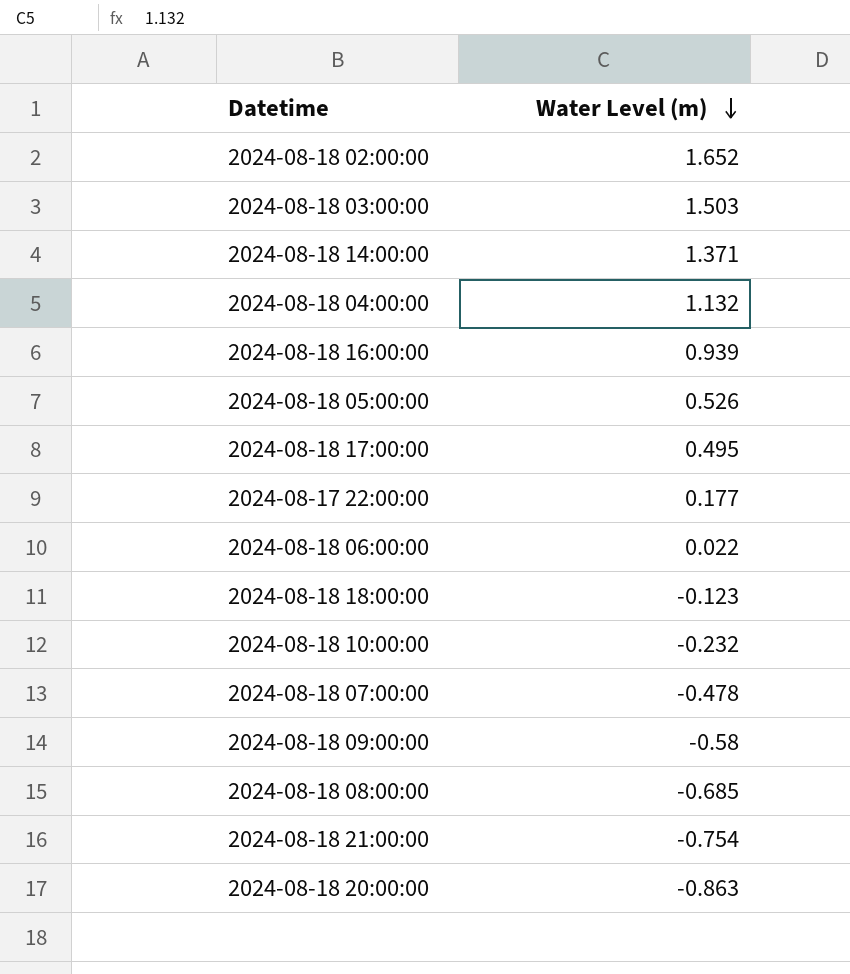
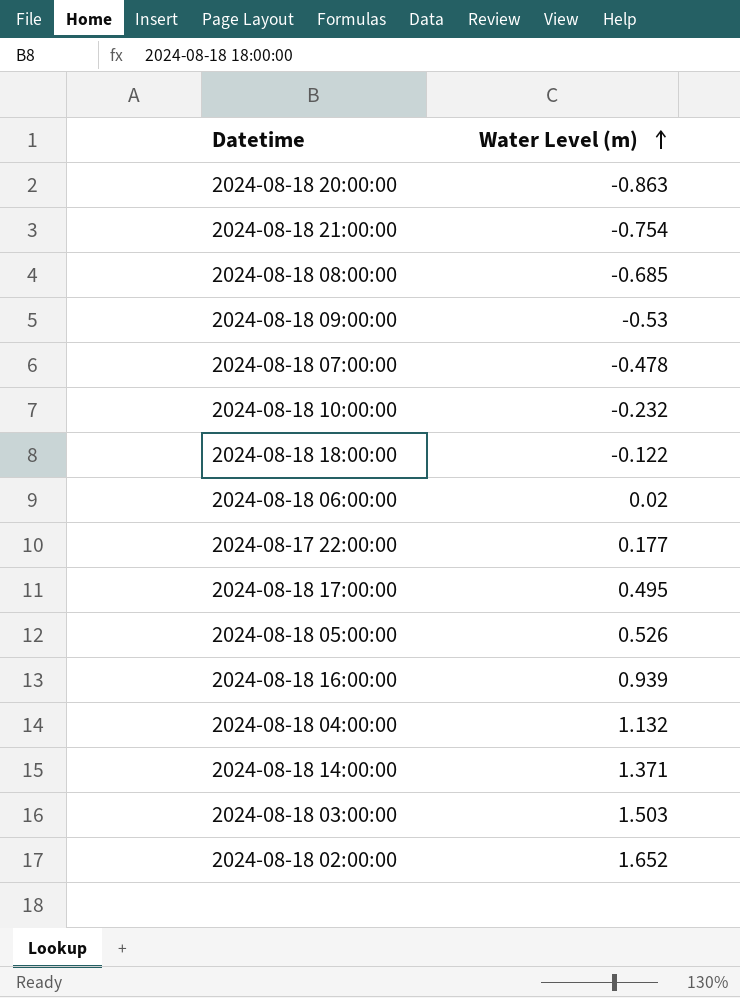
row order: Water Level (m) descending -> Water Level (m) ascending
2024-08-18 09:00:00 | Water Level (m): -0.58 -> -0.53
2024-08-18 18:00:00 | Water Level (m): -0.123 -> -0.122
2024-08-18 06:00:00 | Water Level (m): 0.022 -> 0.02

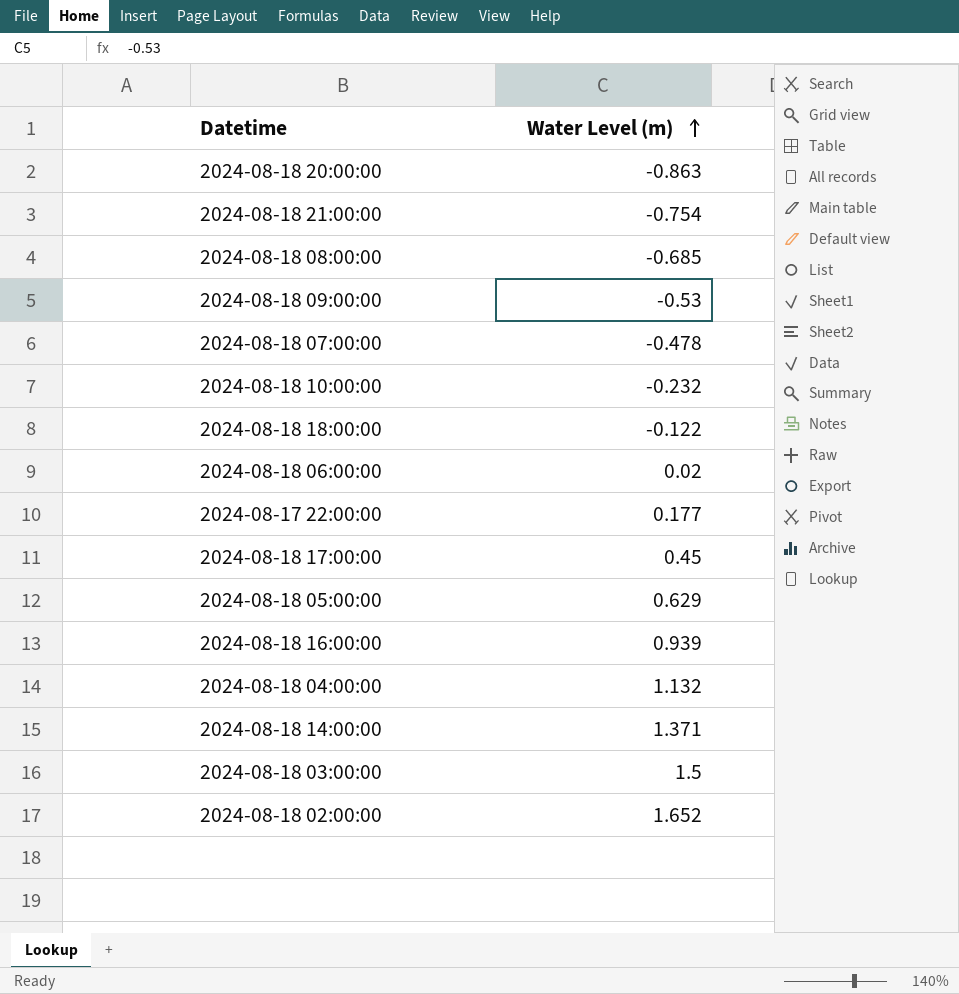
2024-08-18 17:00:00 | Water Level (m): 0.495 -> 0.45
2024-08-18 05:00:00 | Water Level (m): 0.526 -> 0.629
2024-08-18 03:00:00 | Water Level (m): 1.503 -> 1.5

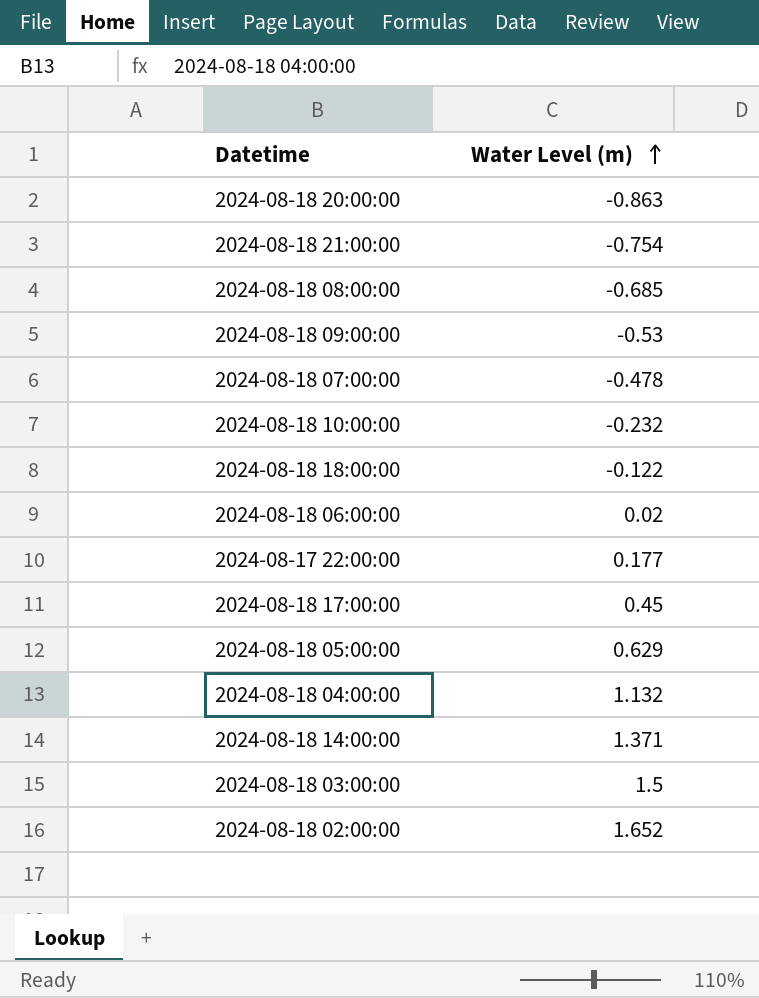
row 2024-08-18 16:00:00: 0.939 -> none

